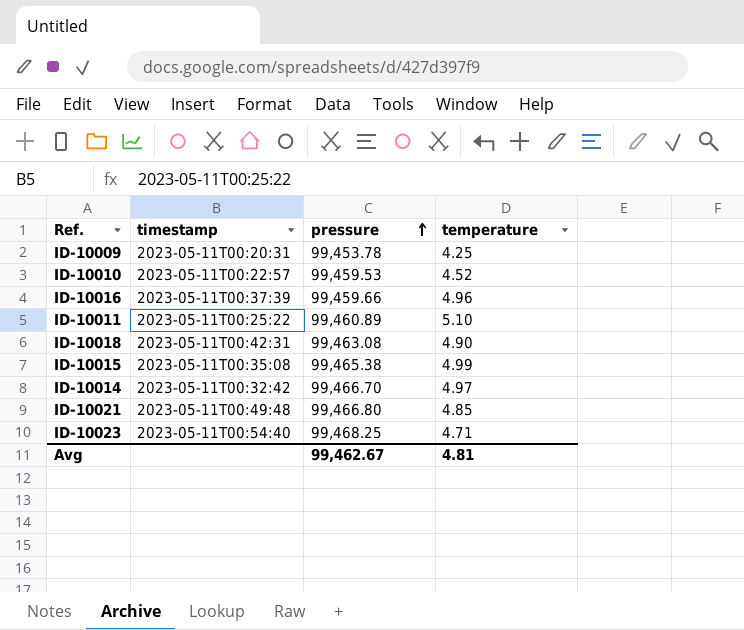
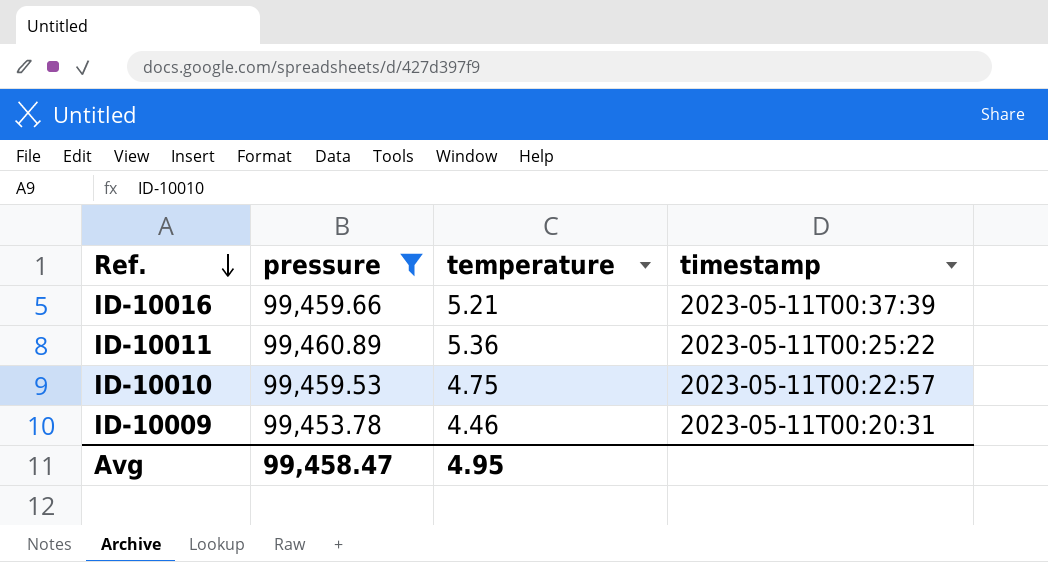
filter: none -> pressure <= 99,460.89
row order: pressure ascending -> Ref. descending
column timestamp | position: 2 -> 4
ID-10016 | temperature: 4.96 -> 5.21
ID-10011 | temperature: 5.10 -> 5.36
ID-10010 | temperature: 4.52 -> 4.75
ID-10009 | temperature: 4.25 -> 4.46
Avg | pressure: 99,462.67 -> 99,458.47
Avg | temperature: 4.81 -> 4.95

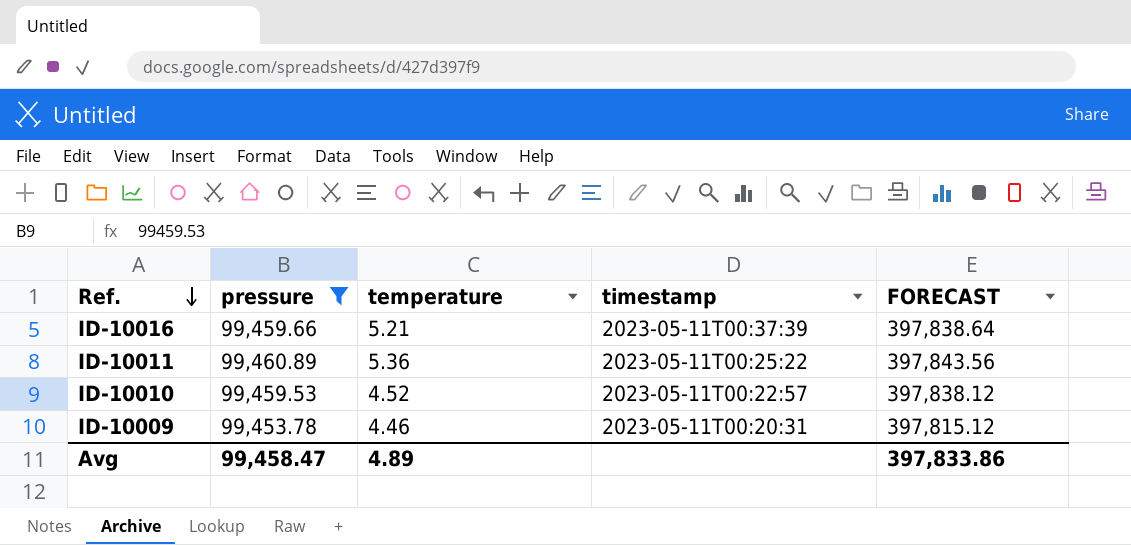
column FORECAST | formula: none -> [pressure] * 4
ID-10010 | temperature: 4.75 -> 4.52
Avg | temperature: 4.95 -> 4.89

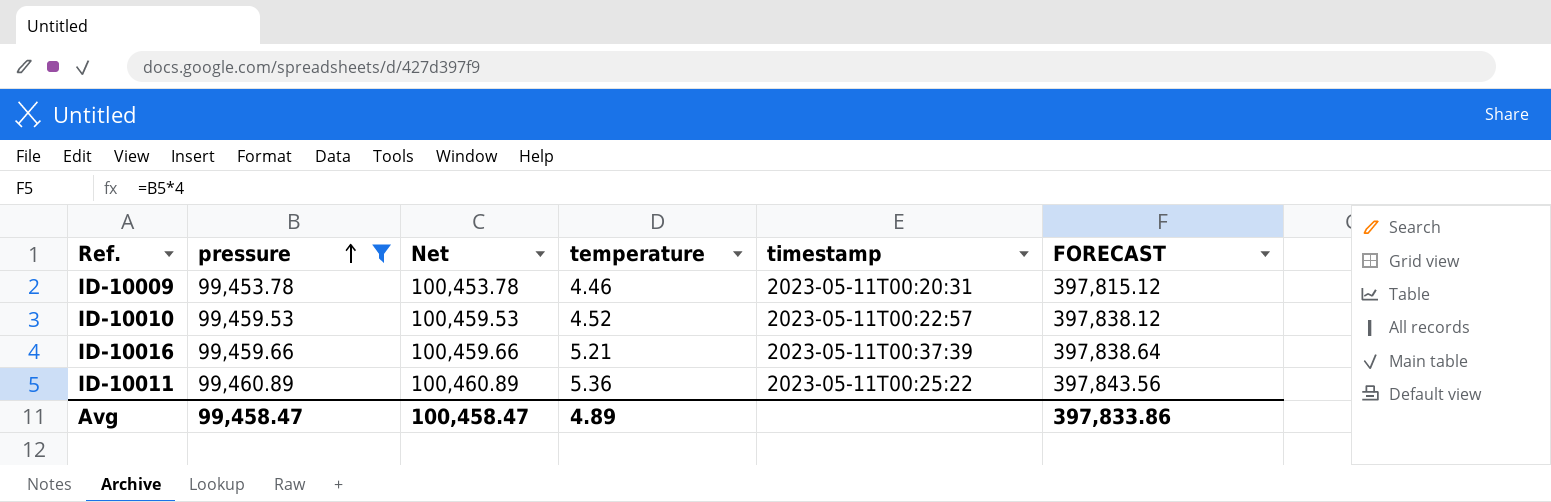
row order: Ref. descending -> pressure ascending
column Net | formula: none -> [pressure] + 1000

